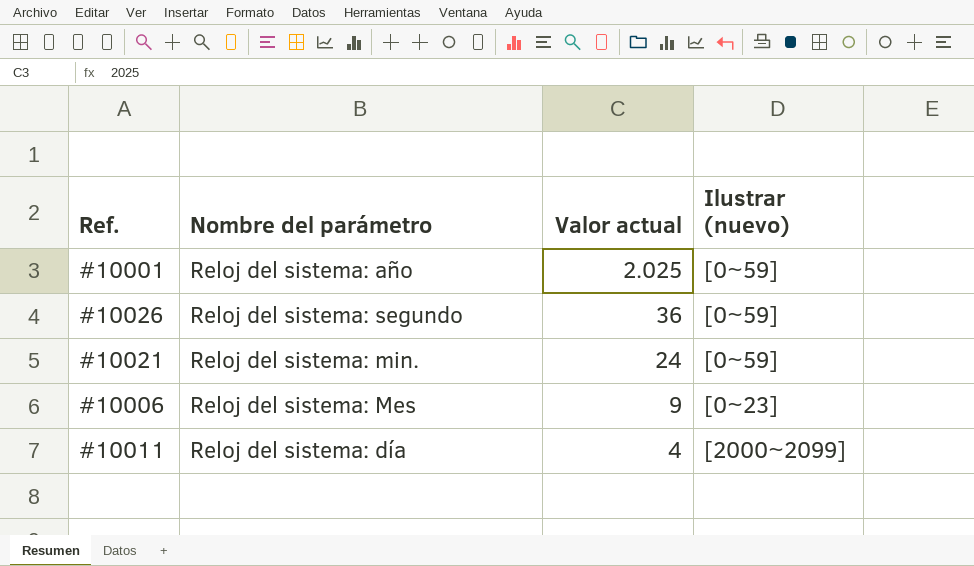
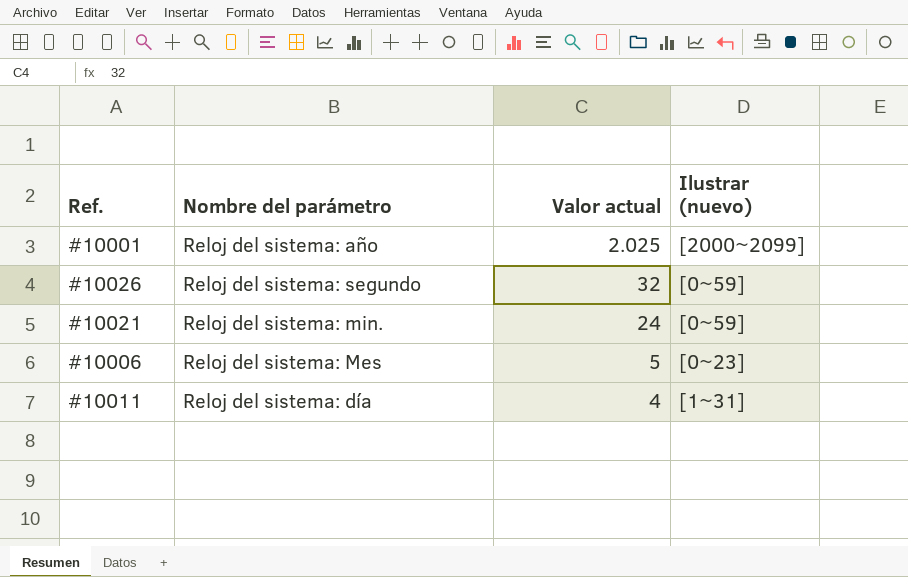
#10001 | Ilustrar (nuevo): [0~59] -> [2000~2099]
#10026 | Valor actual: 36 -> 32
#10006 | Valor actual: 9 -> 5
#10011 | Ilustrar (nuevo): [2000~2099] -> [1~31]

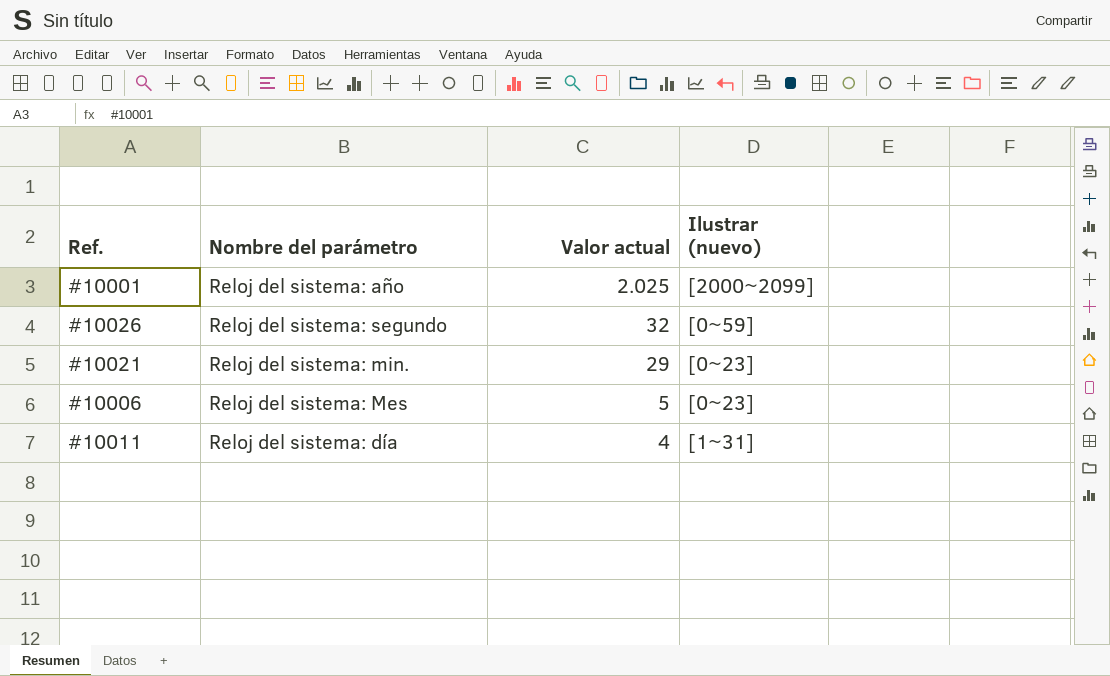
#10021 | Valor actual: 24 -> 29
#10021 | Ilustrar (nuevo): [0~59] -> [0~23]

